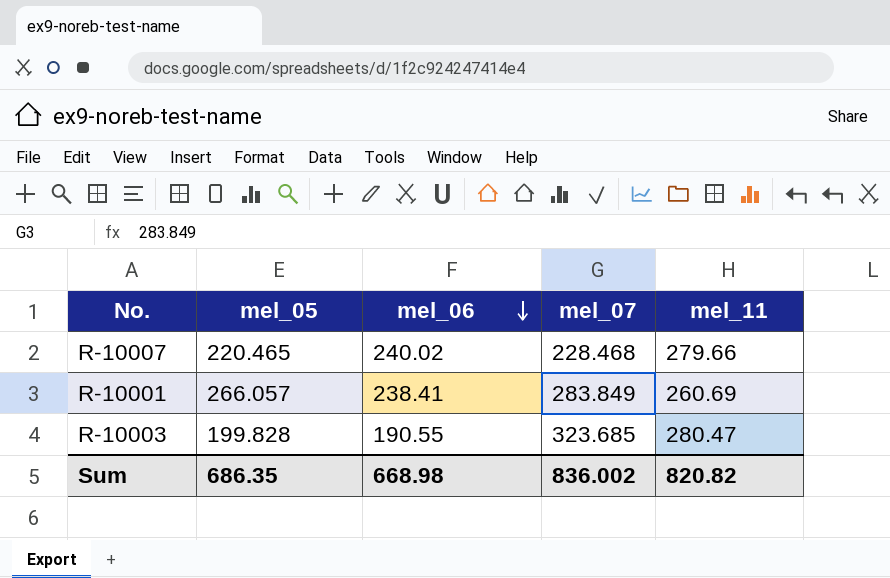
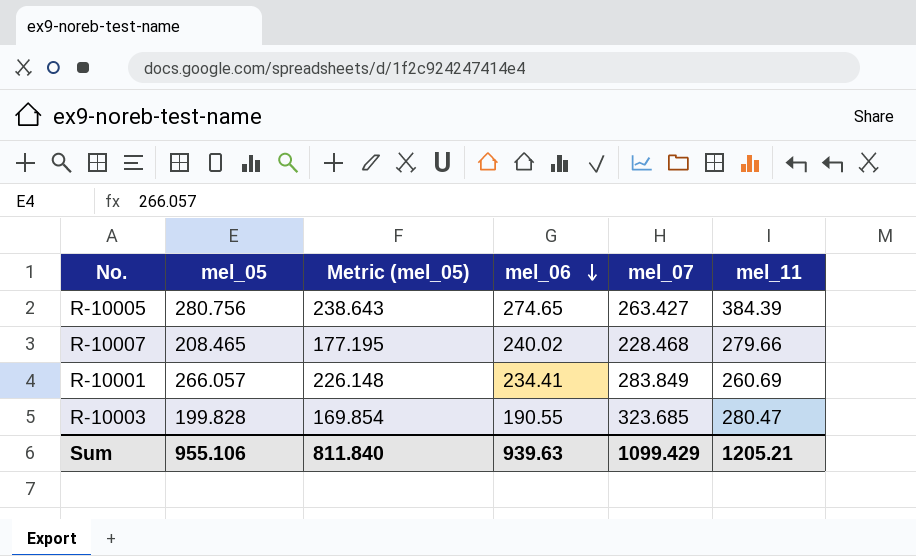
column Metric (mel_05) | formula: none -> [mel_05] * 0.85
row R-10005: none -> 280.756 | 238.643 | 274.65 | 263.427 | 384.39
R-10007 | mel_05: 220.465 -> 208.465
R-10001 | mel_06: 238.41 -> 234.41
Sum | mel_05: 686.35 -> 955.106
Sum | mel_06: 668.98 -> 939.63
Sum | mel_07: 836.002 -> 1099.429
Sum | mel_11: 820.82 -> 1205.21

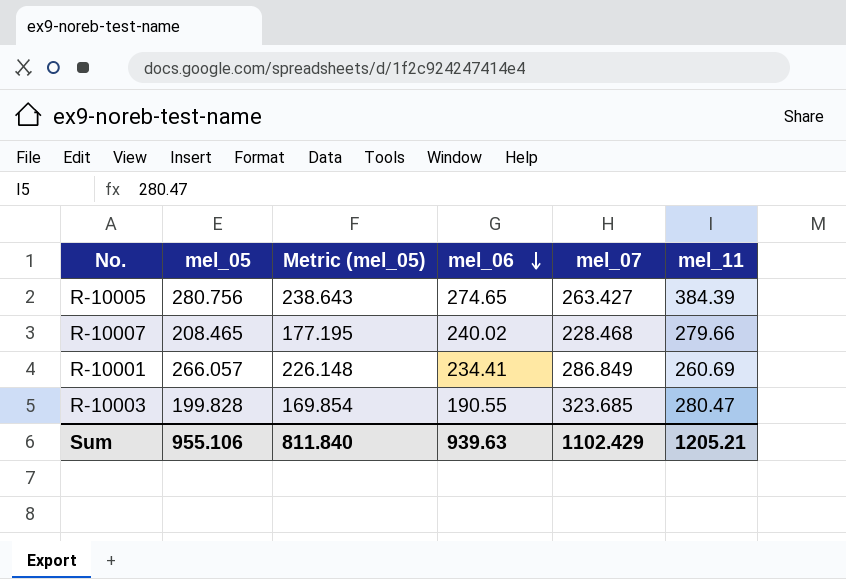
R-10001 | mel_07: 283.849 -> 286.849
Sum | mel_07: 1099.429 -> 1102.429

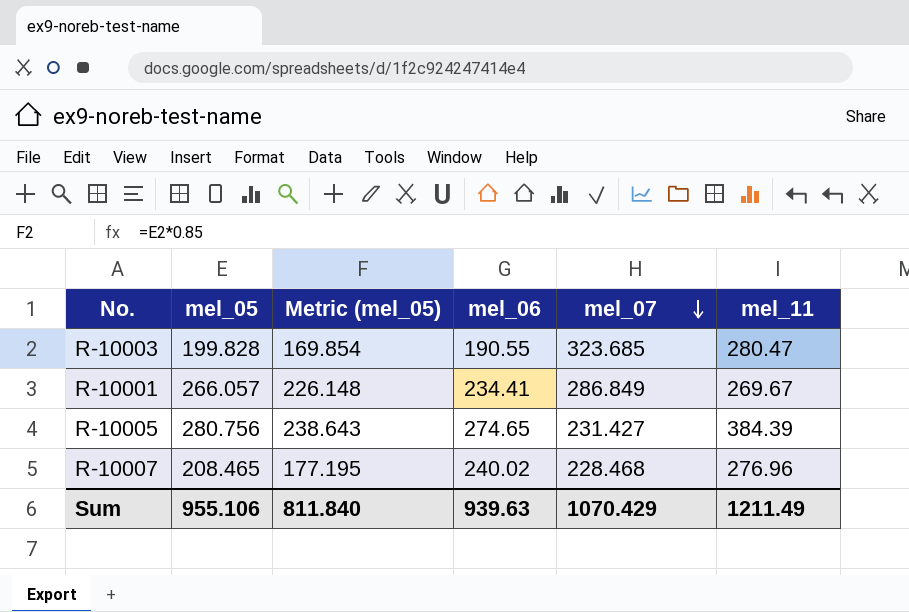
row order: mel_06 descending -> mel_07 descending
R-10001 | mel_11: 260.69 -> 269.67
R-10005 | mel_07: 263.427 -> 231.427
R-10007 | mel_11: 279.66 -> 276.96
Sum | mel_07: 1102.429 -> 1070.429
Sum | mel_11: 1205.21 -> 1211.49

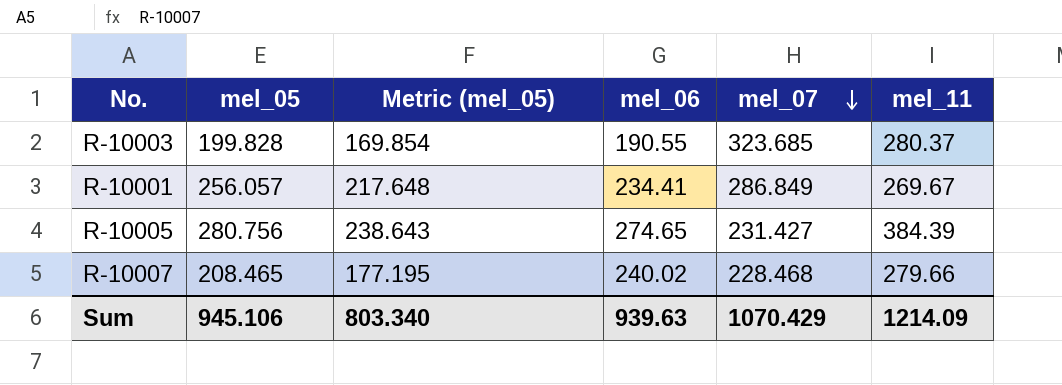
R-10003 | mel_11: 280.47 -> 280.37
R-10001 | mel_05: 266.057 -> 256.057
R-10001 | Metric (mel_05): 226.148 -> 217.648
R-10007 | mel_11: 276.96 -> 279.66
Sum | mel_05: 955.106 -> 945.106
Sum | Metric (mel_05): 811.840 -> 803.340
Sum | mel_11: 1211.49 -> 1214.09

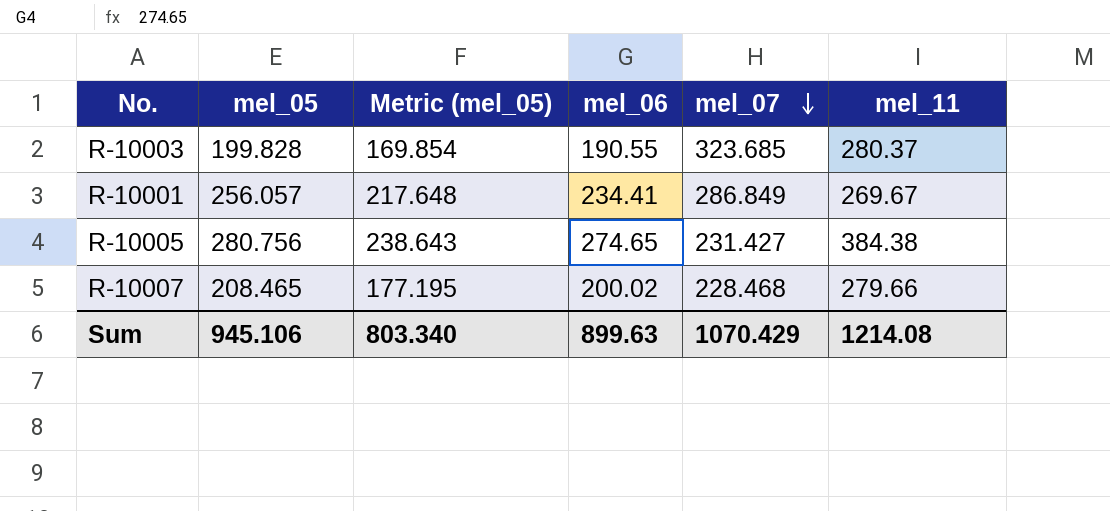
R-10005 | mel_11: 384.39 -> 384.38
R-10007 | mel_06: 240.02 -> 200.02
Sum | mel_06: 939.63 -> 899.63
Sum | mel_11: 1214.09 -> 1214.08

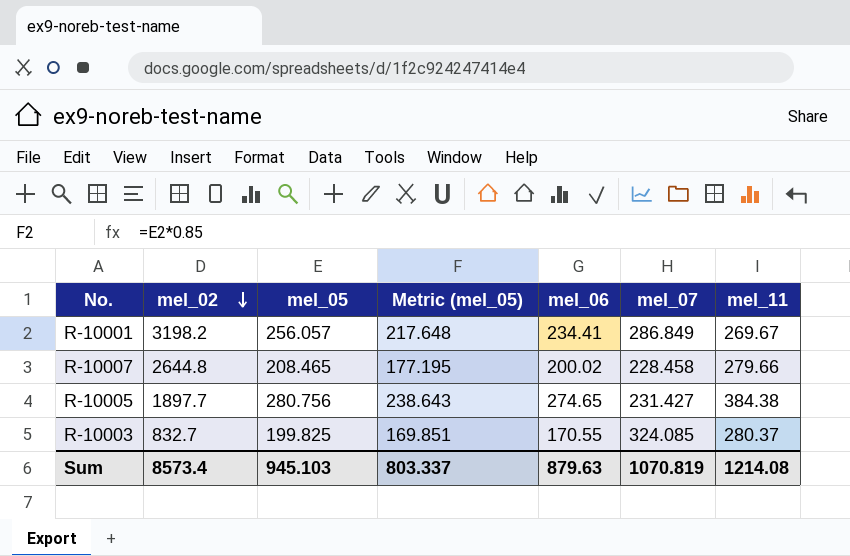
row order: mel_07 descending -> mel_02 descending
column mel_02 | position: none -> 2
R-10007 | mel_07: 228.468 -> 228.458
R-10003 | mel_05: 199.828 -> 199.825
R-10003 | Metric (mel_05): 169.854 -> 169.851
R-10003 | mel_06: 190.55 -> 170.55
R-10003 | mel_07: 323.685 -> 324.085
Sum | mel_05: 945.106 -> 945.103
Sum | Metric (mel_05): 803.340 -> 803.337
Sum | mel_06: 899.63 -> 879.63
Sum | mel_07: 1070.429 -> 1070.819

